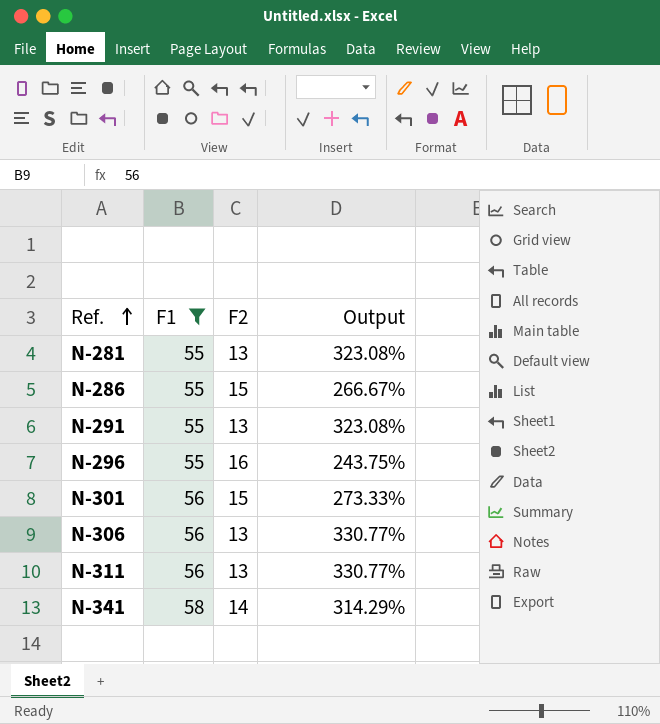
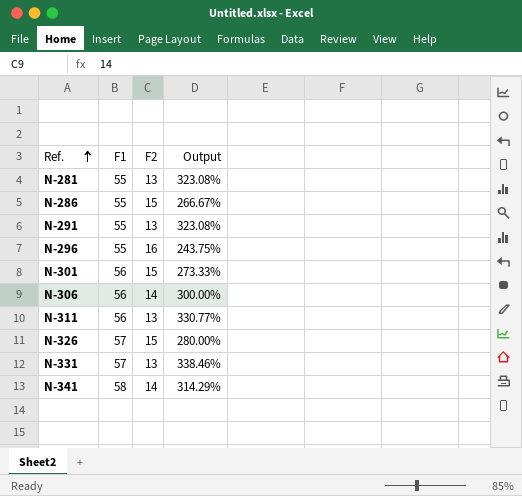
filter: F1 != 57 -> none
N-306 | F2: 13 -> 14
N-306 | Output: 330.77% -> 300.00%

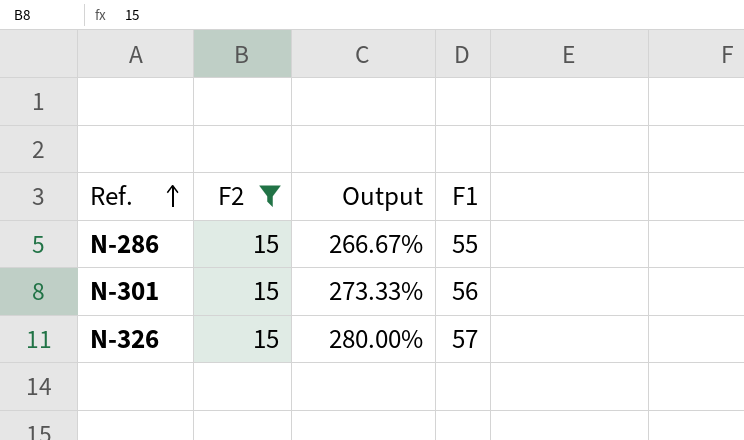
filter: none -> F2 = 15
column F1 | position: 2 -> 4

